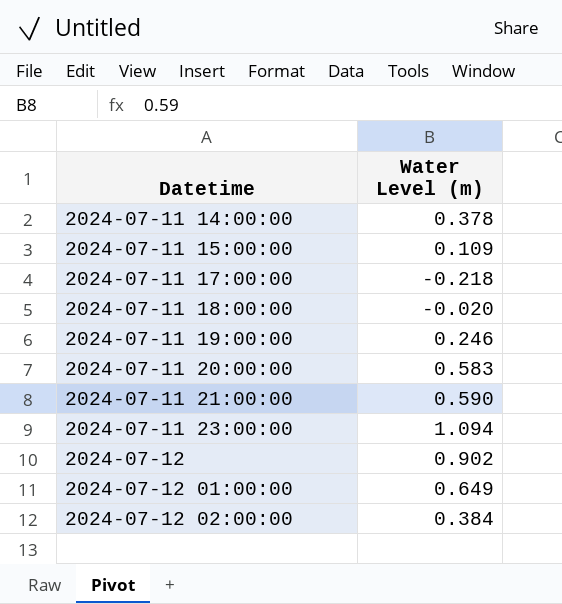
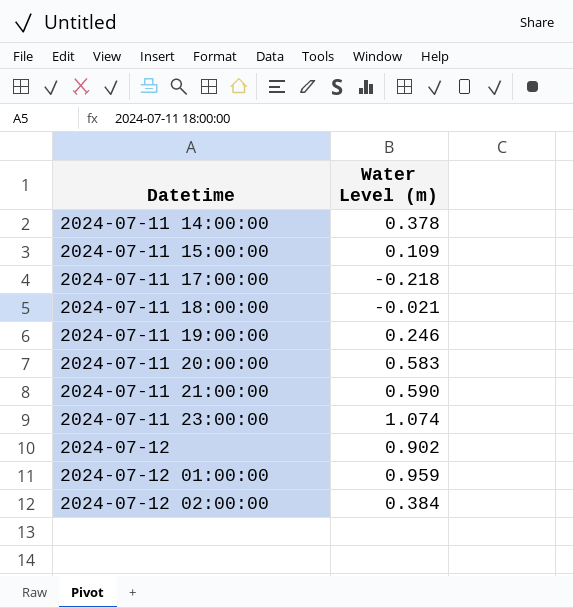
2024-07-11 18:00:00 | Water Level (m): -0.020 -> -0.021
2024-07-11 23:00:00 | Water Level (m): 1.094 -> 1.074
2024-07-12 01:00:00 | Water Level (m): 0.649 -> 0.959

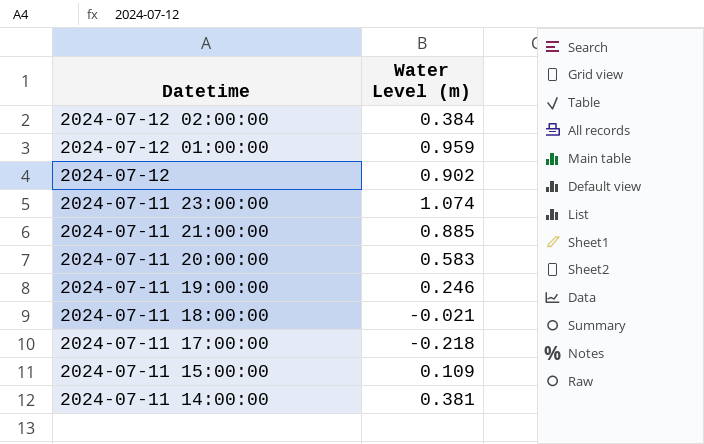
row order: Datetime ascending -> Datetime descending
2024-07-11 21:00:00 | Water Level (m): 0.590 -> 0.885
2024-07-11 14:00:00 | Water Level (m): 0.378 -> 0.381

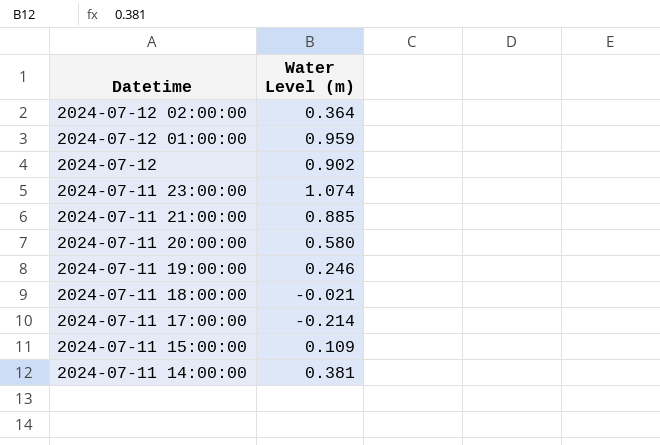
2024-07-12 02:00:00 | Water Level (m): 0.384 -> 0.364
2024-07-11 20:00:00 | Water Level (m): 0.583 -> 0.580
2024-07-11 17:00:00 | Water Level (m): -0.218 -> -0.214

